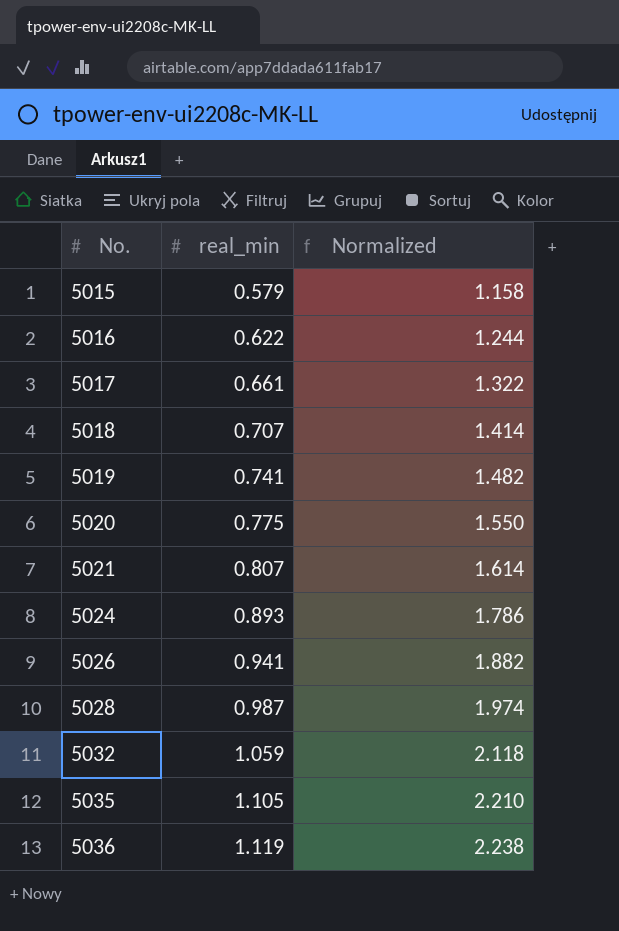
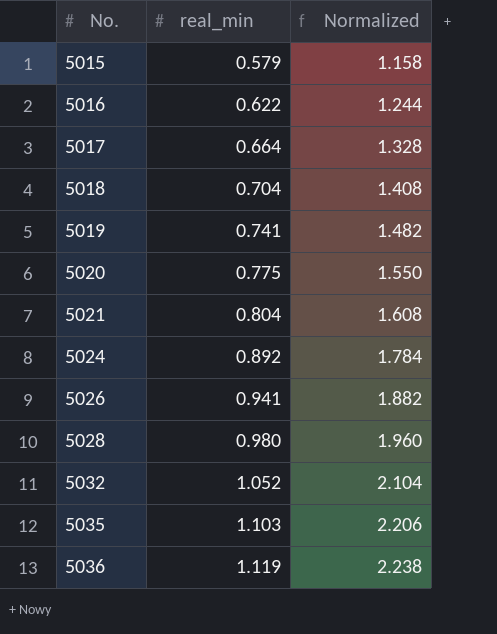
5017 | real_min: 0.661 -> 0.664
5017 | Normalized: 1.322 -> 1.328
5018 | real_min: 0.707 -> 0.704
5018 | Normalized: 1.414 -> 1.408
5021 | real_min: 0.807 -> 0.804
5021 | Normalized: 1.614 -> 1.608
5024 | real_min: 0.893 -> 0.892
5024 | Normalized: 1.786 -> 1.784
5028 | real_min: 0.987 -> 0.980
5028 | Normalized: 1.974 -> 1.960
5032 | real_min: 1.059 -> 1.052
5032 | Normalized: 2.118 -> 2.104
5035 | real_min: 1.105 -> 1.103
5035 | Normalized: 2.210 -> 2.206

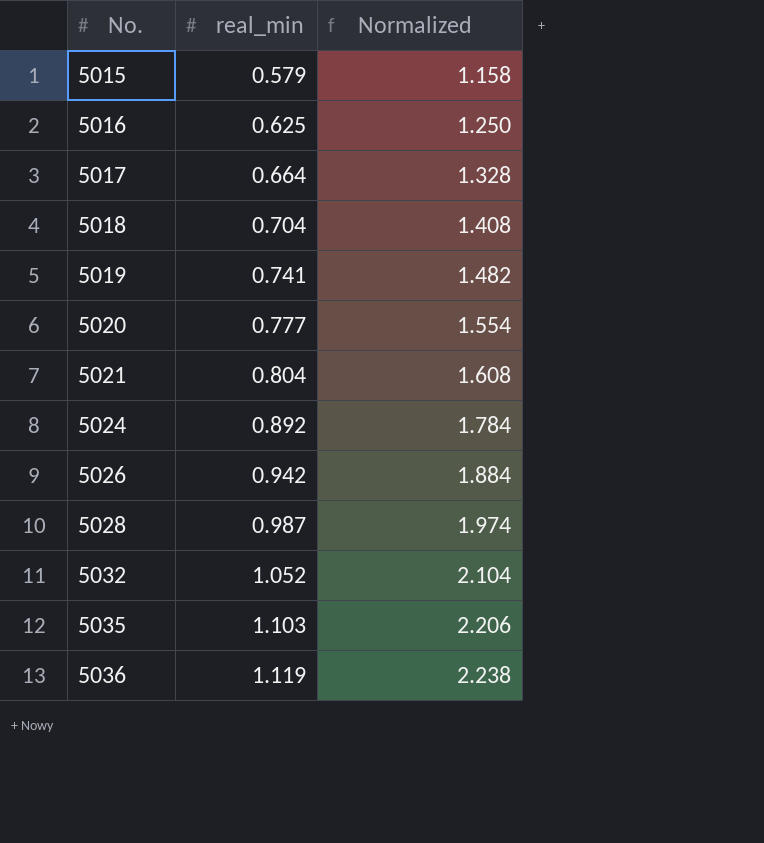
5016 | real_min: 0.622 -> 0.625
5016 | Normalized: 1.244 -> 1.250
5020 | real_min: 0.775 -> 0.777
5020 | Normalized: 1.550 -> 1.554
5026 | real_min: 0.941 -> 0.942
5026 | Normalized: 1.882 -> 1.884
5028 | real_min: 0.980 -> 0.987
5028 | Normalized: 1.960 -> 1.974

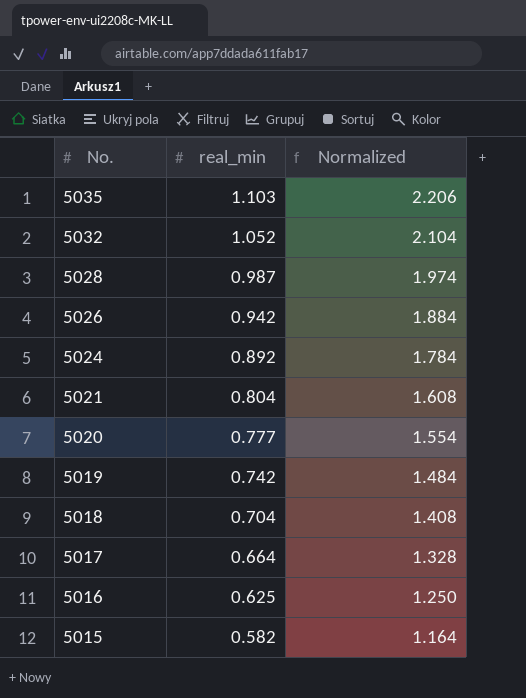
row order: No. ascending -> No. descending
row 5036: 1.119 | 2.238 -> none
5019 | real_min: 0.741 -> 0.742
5019 | Normalized: 1.482 -> 1.484
5015 | real_min: 0.579 -> 0.582
5015 | Normalized: 1.158 -> 1.164

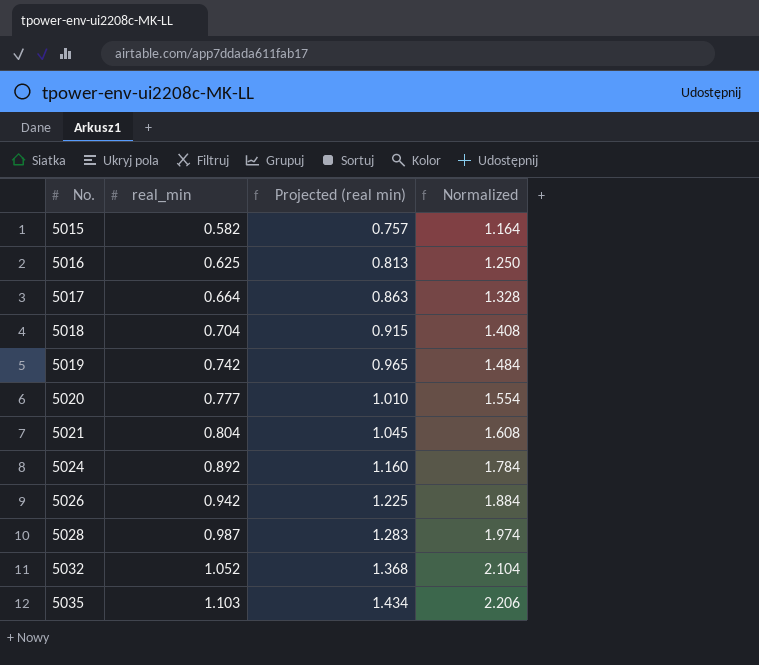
row order: No. descending -> No. ascending
column Projected (real min) | formula: none -> [real_min] * 1.3

